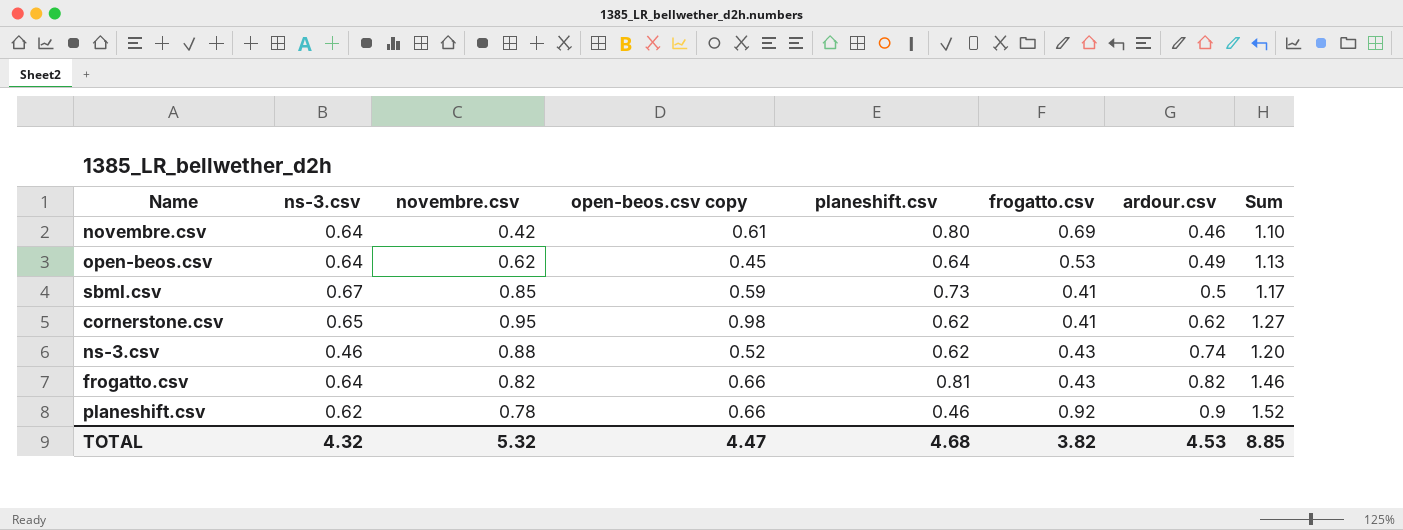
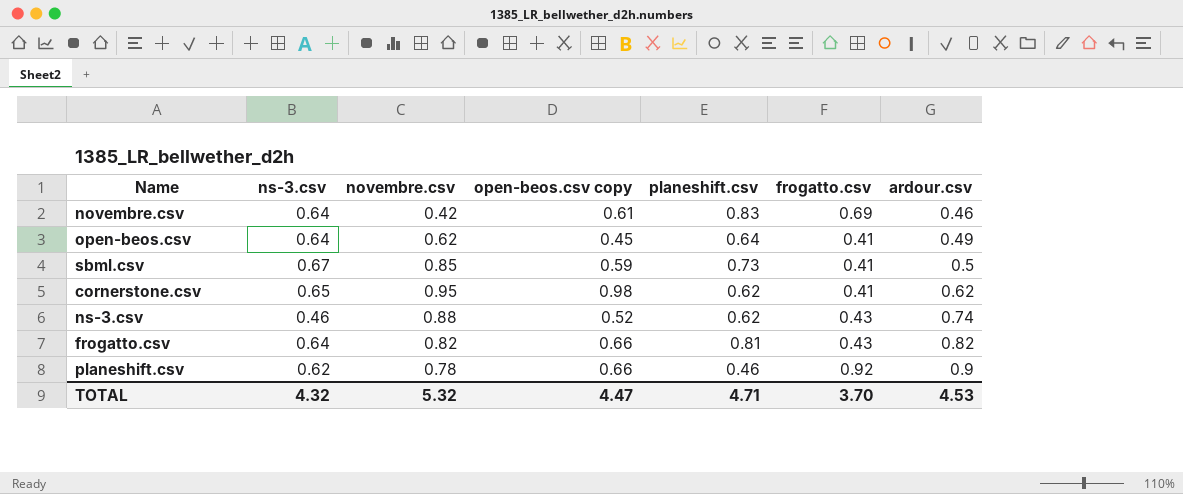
column Sum | formula: [ns-3.csv] + [ardour.csv] -> none
novembre.csv | planeshift.csv: 0.80 -> 0.83
open-beos.csv | frogatto.csv: 0.53 -> 0.41
TOTAL | planeshift.csv: 4.68 -> 4.71
TOTAL | frogatto.csv: 3.82 -> 3.70

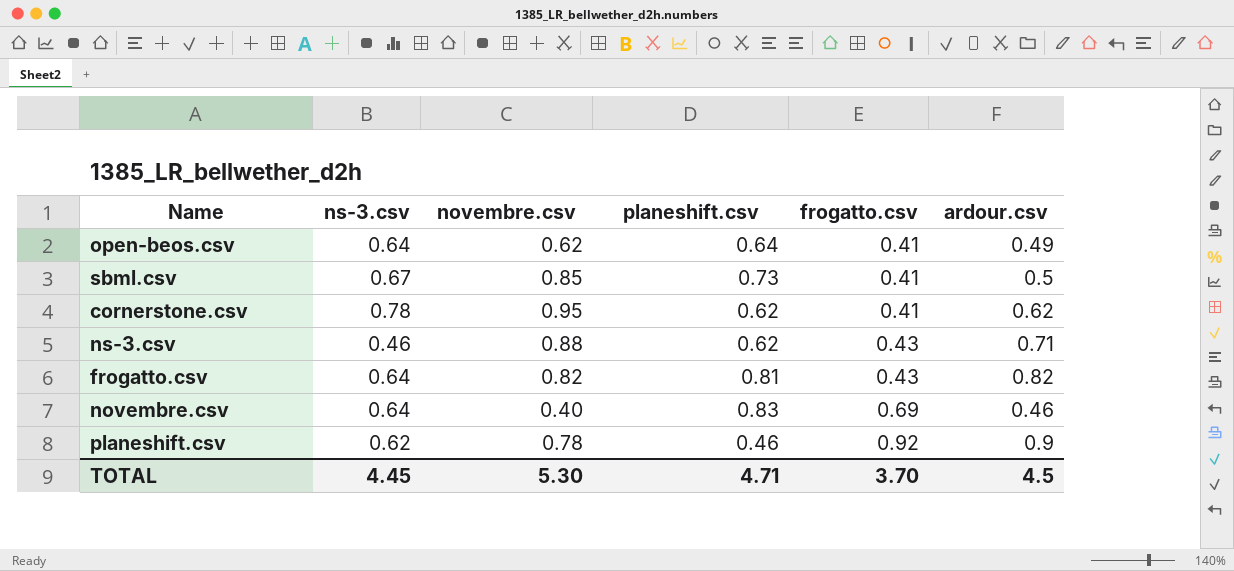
row order: ardour.csv ascending -> frogatto.csv ascending
column open-beos.csv copy | position: 4 -> none
cornerstone.csv | ns-3.csv: 0.65 -> 0.78
ns-3.csv | ardour.csv: 0.74 -> 0.71
novembre.csv | novembre.csv: 0.42 -> 0.40
TOTAL | ns-3.csv: 4.32 -> 4.45
TOTAL | novembre.csv: 5.32 -> 5.30
TOTAL | ardour.csv: 4.53 -> 4.5

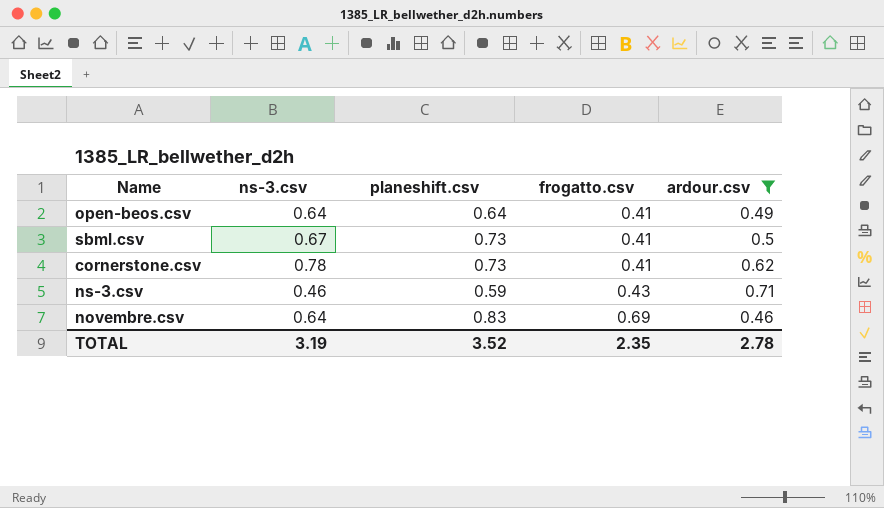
filter: none -> ardour.csv <= 0.71
column novembre.csv | position: 3 -> none
cornerstone.csv | planeshift.csv: 0.62 -> 0.73
ns-3.csv | planeshift.csv: 0.62 -> 0.59
TOTAL | ns-3.csv: 4.45 -> 3.19
TOTAL | planeshift.csv: 4.71 -> 3.52
TOTAL | frogatto.csv: 3.70 -> 2.35
TOTAL | ardour.csv: 4.5 -> 2.78

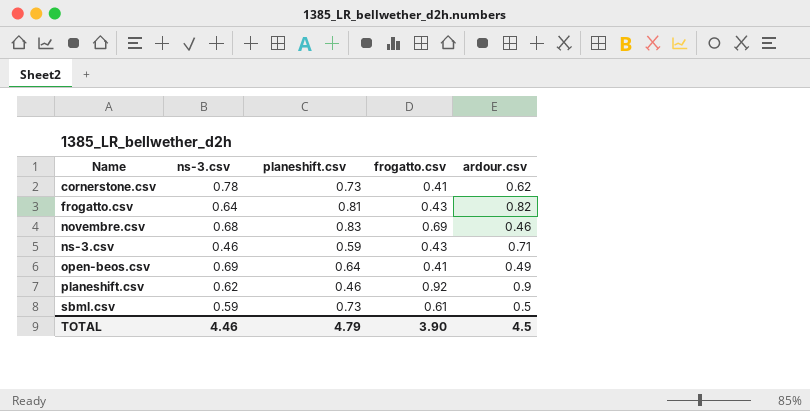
filter: ardour.csv <= 0.71 -> none
row order: frogatto.csv ascending -> Name ascending
novembre.csv | ns-3.csv: 0.64 -> 0.68
open-beos.csv | ns-3.csv: 0.64 -> 0.69
sbml.csv | ns-3.csv: 0.67 -> 0.59
sbml.csv | frogatto.csv: 0.41 -> 0.61
TOTAL | ns-3.csv: 3.19 -> 4.46
TOTAL | planeshift.csv: 3.52 -> 4.79
TOTAL | frogatto.csv: 2.35 -> 3.90
TOTAL | ardour.csv: 2.78 -> 4.5

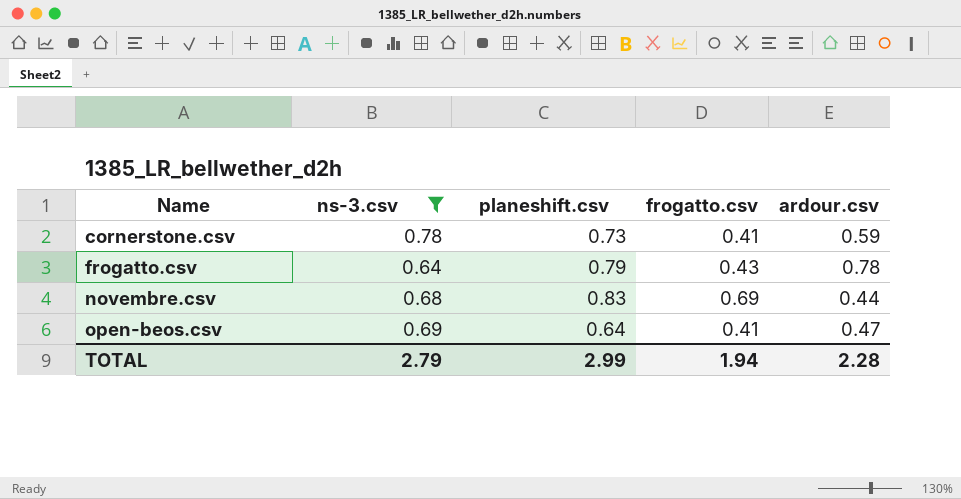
filter: none -> ns-3.csv >= 0.64
cornerstone.csv | ardour.csv: 0.62 -> 0.59
frogatto.csv | planeshift.csv: 0.81 -> 0.79
frogatto.csv | ardour.csv: 0.82 -> 0.78
novembre.csv | ardour.csv: 0.46 -> 0.44
open-beos.csv | ardour.csv: 0.49 -> 0.47
TOTAL | ns-3.csv: 4.46 -> 2.79
TOTAL | planeshift.csv: 4.79 -> 2.99
TOTAL | frogatto.csv: 3.90 -> 1.94
TOTAL | ardour.csv: 4.5 -> 2.28

